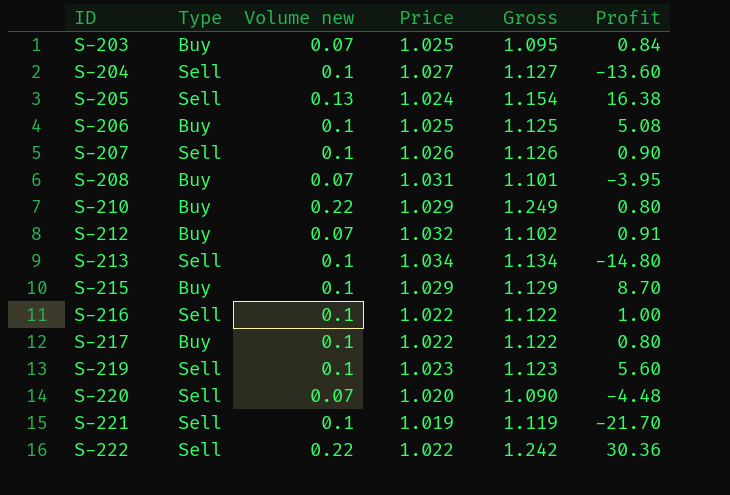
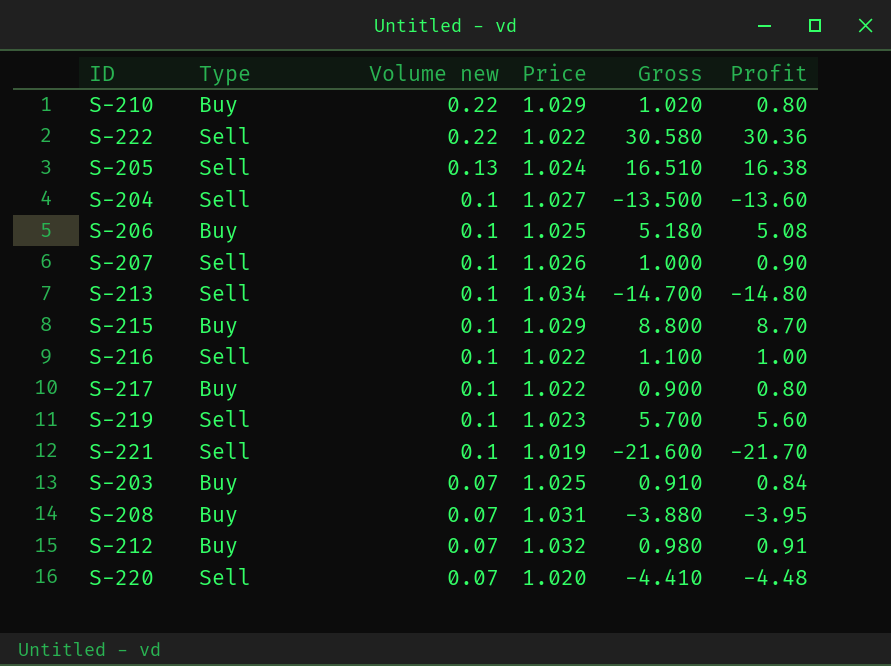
row order: ID ascending -> Volume new descending
column Gross | formula: [Volume new] + [Price] -> [Volume new] + [Profit]

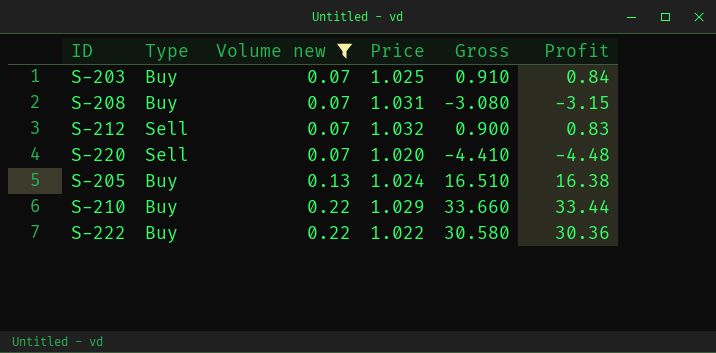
filter: none -> Volume new != 0.1
row order: Volume new descending -> Volume new ascending
S-208 | Gross: -3.880 -> -3.080
S-208 | Profit: -3.95 -> -3.15
S-212 | Type: Buy -> Sell
S-212 | Gross: 0.980 -> 0.900
S-212 | Profit: 0.91 -> 0.83
S-205 | Type: Sell -> Buy
S-210 | Gross: 1.020 -> 33.660
S-210 | Profit: 0.80 -> 33.44
S-222 | Type: Sell -> Buy

